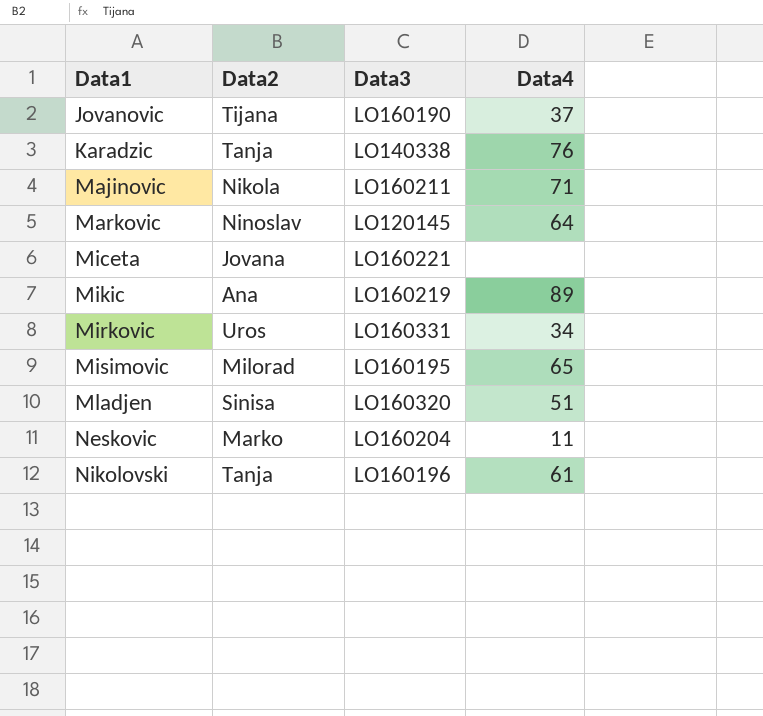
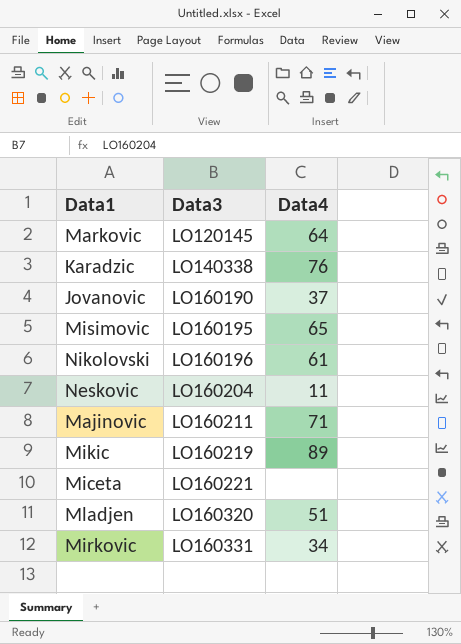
row order: Data1 ascending -> Data3 ascending
column Data2 | position: 2 -> none

